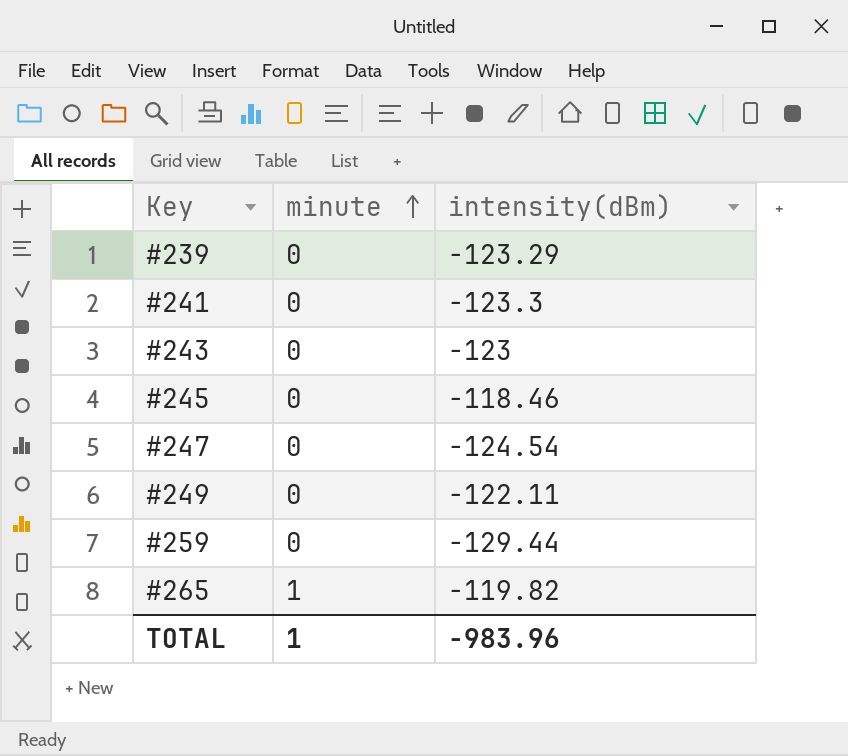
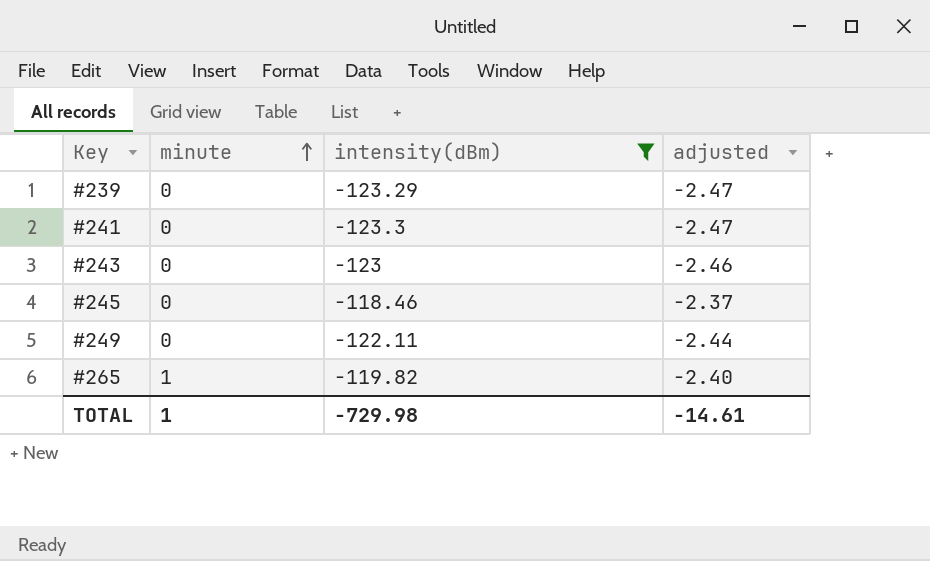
filter: none -> intensity(dBm) >= -123.3
column adjusted | formula: none -> [intensity(dBm)] * 0.02
TOTAL | intensity(dBm): -983.96 -> -729.98

